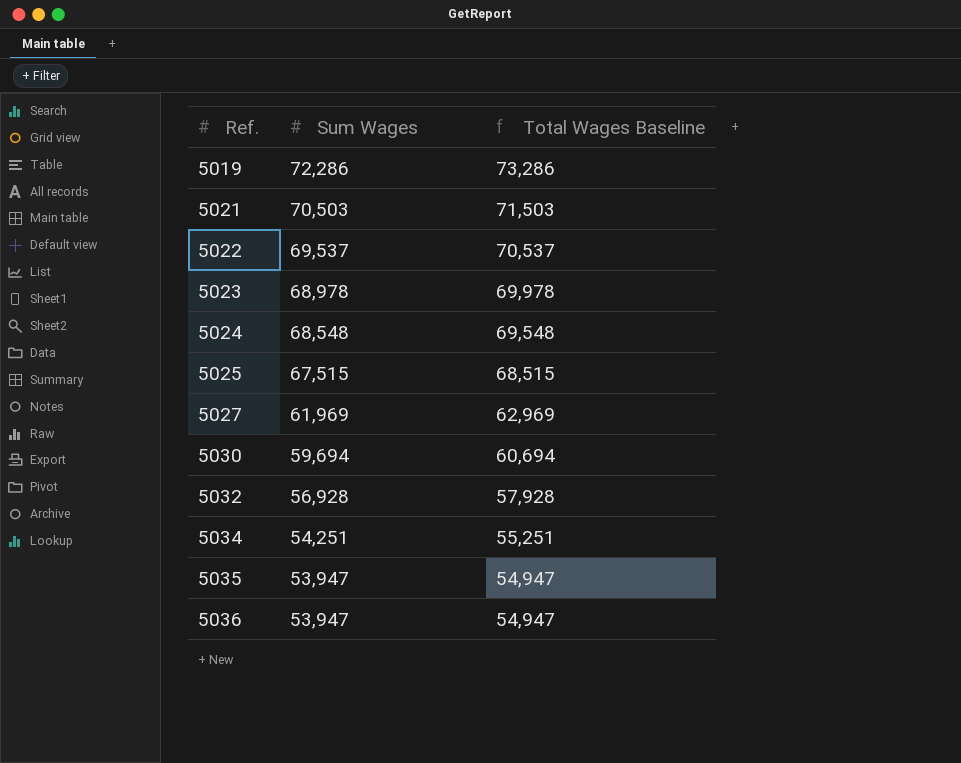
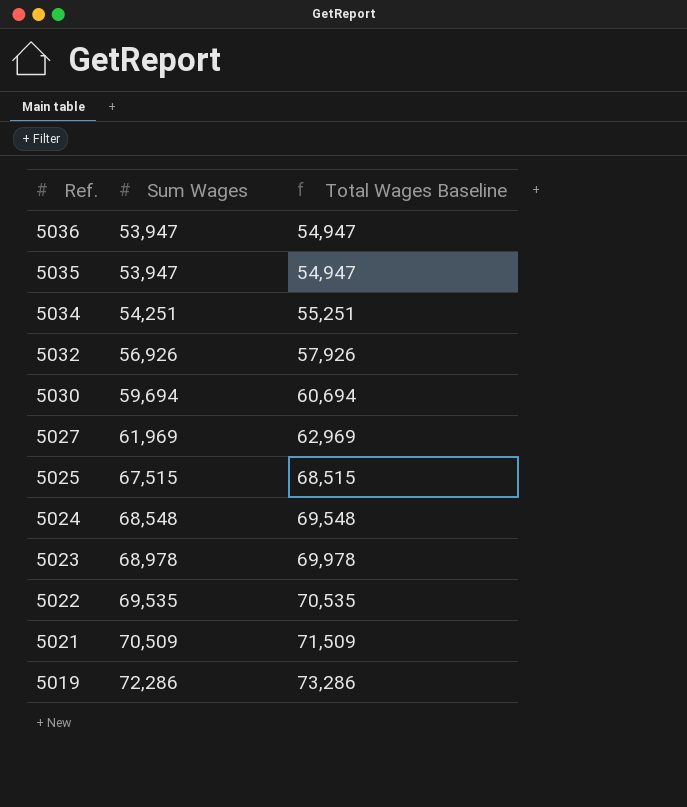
row order: Ref. ascending -> Ref. descending
5032 | Sum Wages: 56,928 -> 56,926
5032 | Total Wages Baseline: 57,928 -> 57,926
5022 | Sum Wages: 69,537 -> 69,535
5022 | Total Wages Baseline: 70,537 -> 70,535
5021 | Sum Wages: 70,503 -> 70,509
5021 | Total Wages Baseline: 71,503 -> 71,509

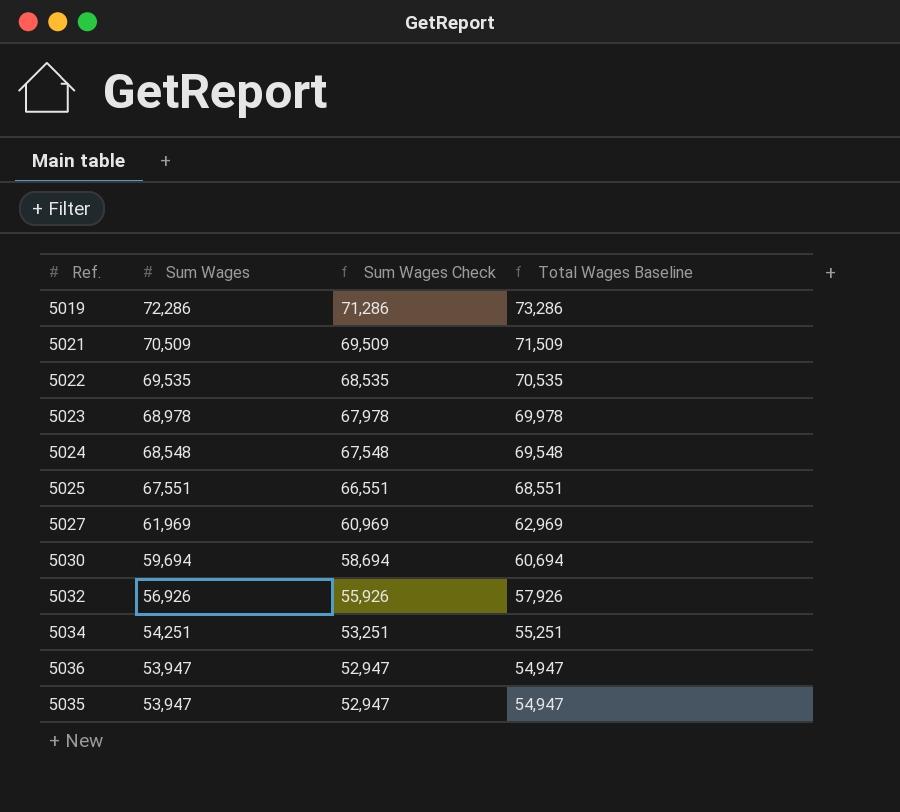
row order: Ref. descending -> Sum Wages descending
column Sum Wages Check | formula: none -> [Sum Wages] - 1000
5025 | Sum Wages: 67,515 -> 67,551
5025 | Total Wages Baseline: 68,515 -> 68,551

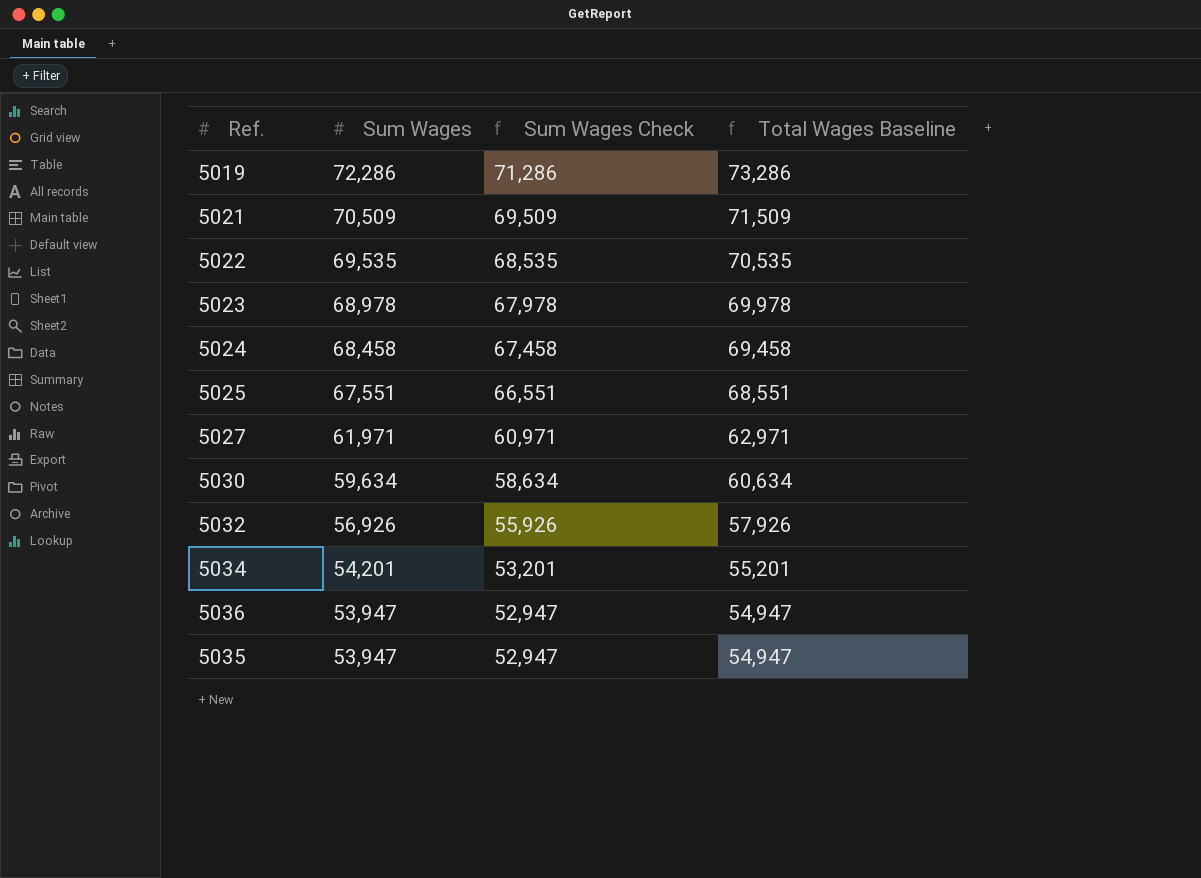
5024 | Sum Wages: 68,548 -> 68,458
5024 | Sum Wages Check: 67,548 -> 67,458
5024 | Total Wages Baseline: 69,548 -> 69,458
5027 | Sum Wages: 61,969 -> 61,971
5027 | Sum Wages Check: 60,969 -> 60,971
5027 | Total Wages Baseline: 62,969 -> 62,971
5030 | Sum Wages: 59,694 -> 59,634
5030 | Sum Wages Check: 58,694 -> 58,634
5030 | Total Wages Baseline: 60,694 -> 60,634
5034 | Sum Wages: 54,251 -> 54,201
5034 | Sum Wages Check: 53,251 -> 53,201
5034 | Total Wages Baseline: 55,251 -> 55,201

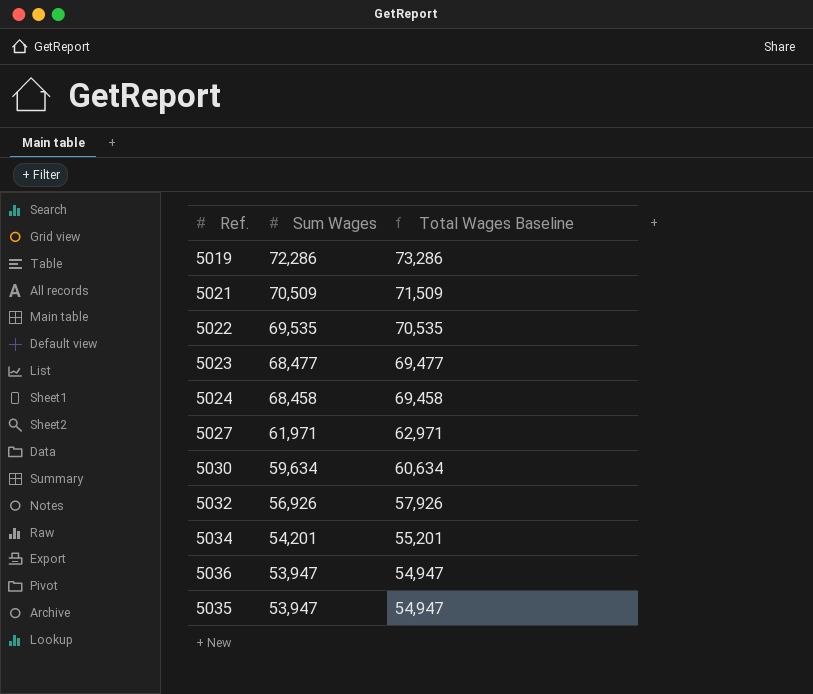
column Sum Wages Check | formula: [Sum Wages] - 1000 -> none
row 5025: 67,551 | 66,551 | 68,551 -> none
5023 | Sum Wages: 68,978 -> 68,477
5023 | Total Wages Baseline: 69,978 -> 69,477

